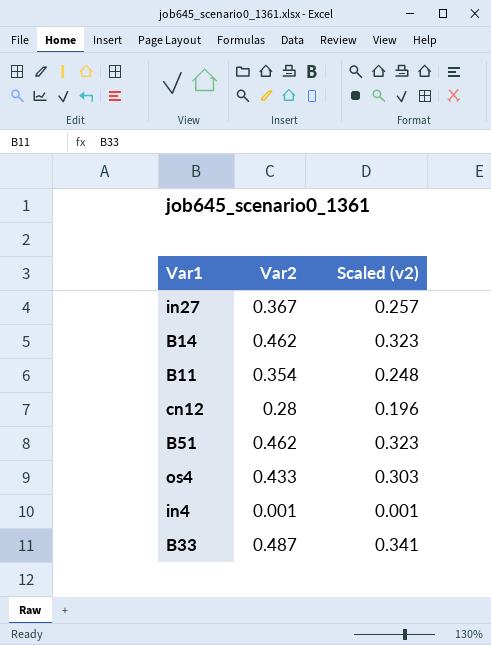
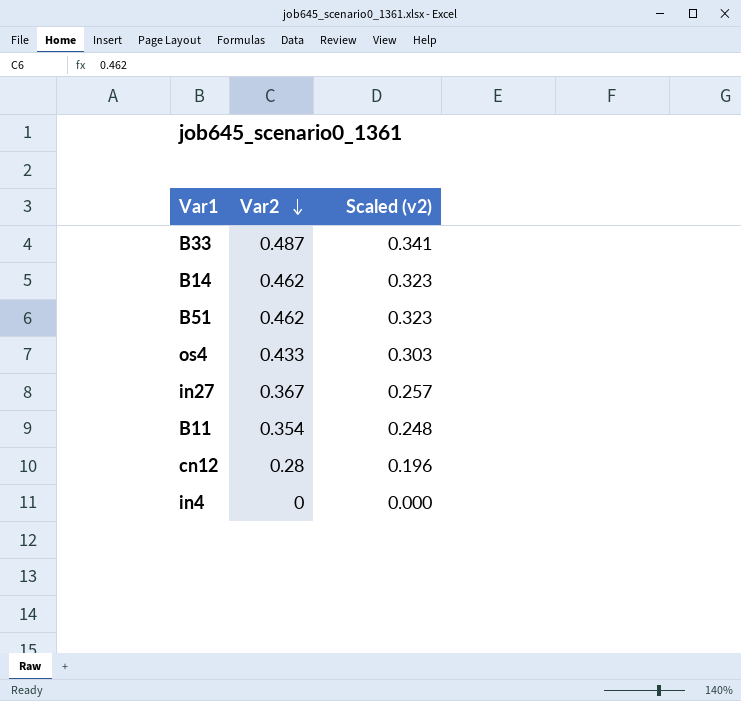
row order: none -> Var2 descending
in4 | Var2: 0.001 -> 0
in4 | Scaled (v2): 0.001 -> 0.000

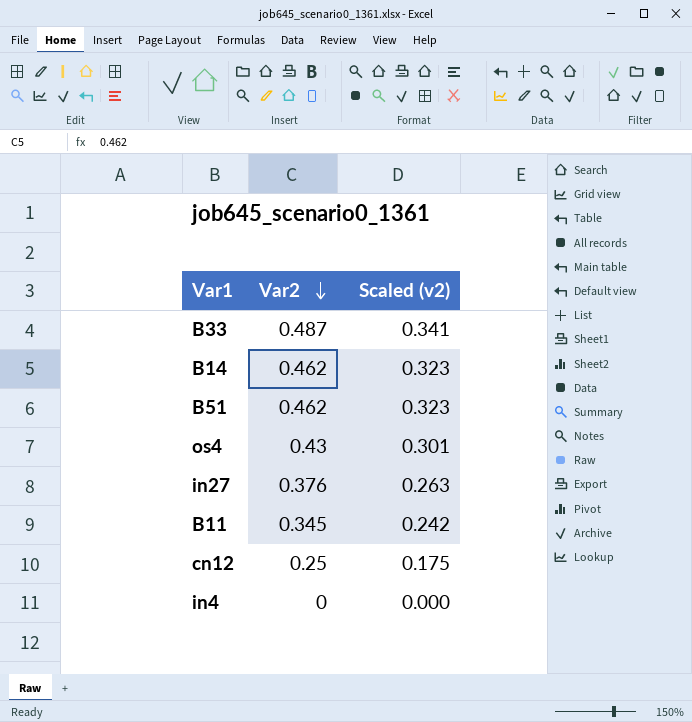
os4 | Var2: 0.433 -> 0.43
os4 | Scaled (v2): 0.303 -> 0.301
in27 | Var2: 0.367 -> 0.376
in27 | Scaled (v2): 0.257 -> 0.263
B11 | Var2: 0.354 -> 0.345
B11 | Scaled (v2): 0.248 -> 0.242
cn12 | Var2: 0.28 -> 0.25
cn12 | Scaled (v2): 0.196 -> 0.175

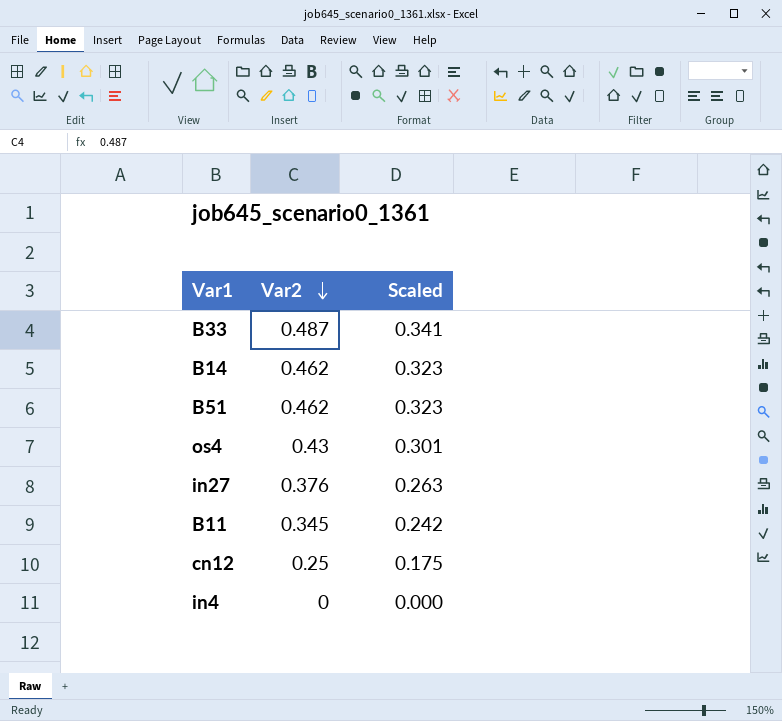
column name: Scaled (v2) -> Scaled

